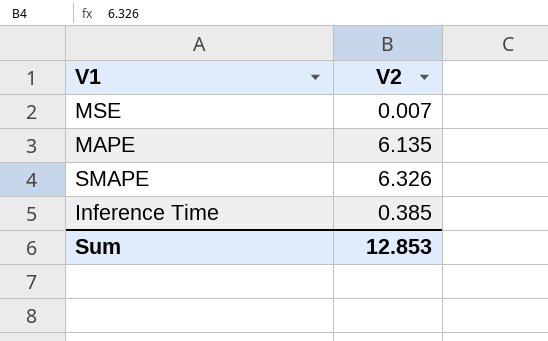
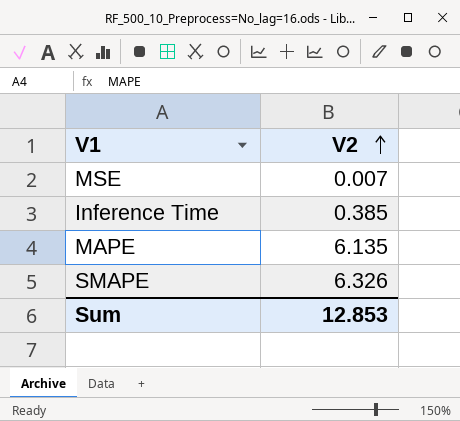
row order: none -> V2 ascending

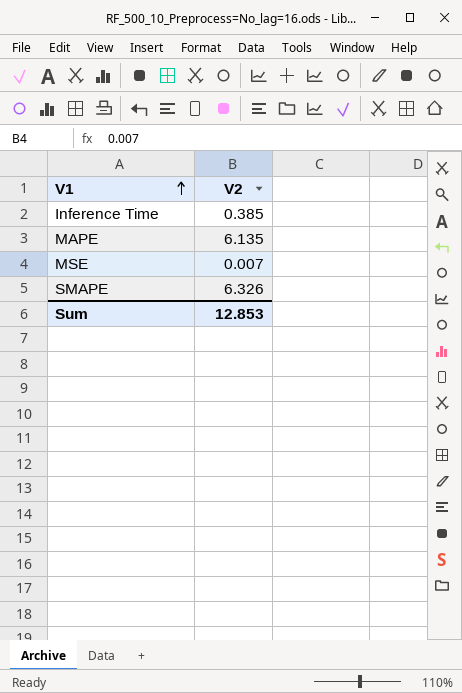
row order: V2 ascending -> V1 ascending

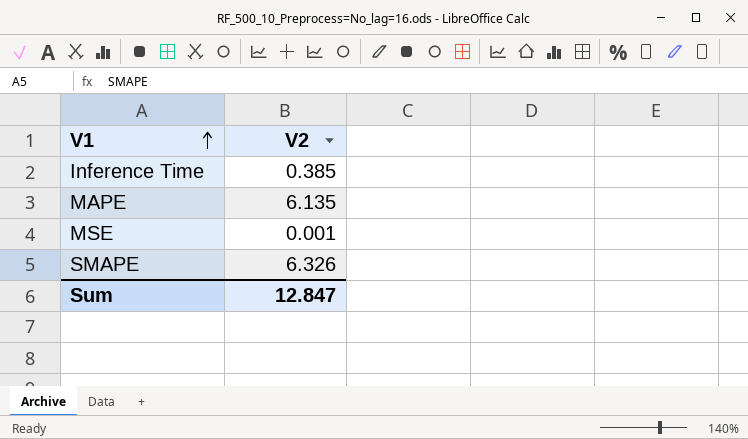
MSE | V2: 0.007 -> 0.001
Sum | V2: 12.853 -> 12.847

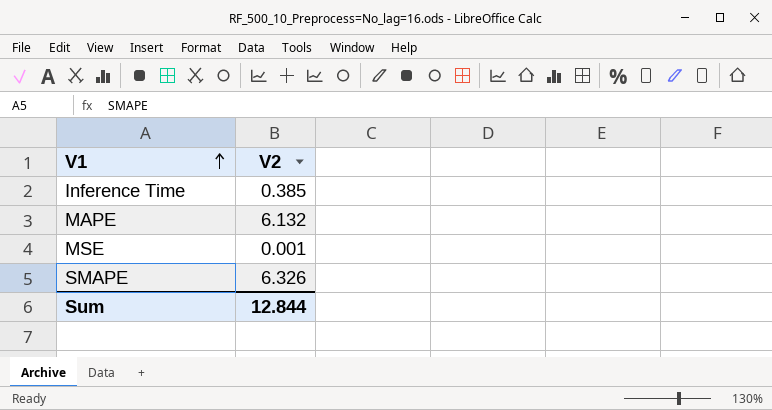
MAPE | V2: 6.135 -> 6.132
Sum | V2: 12.847 -> 12.844

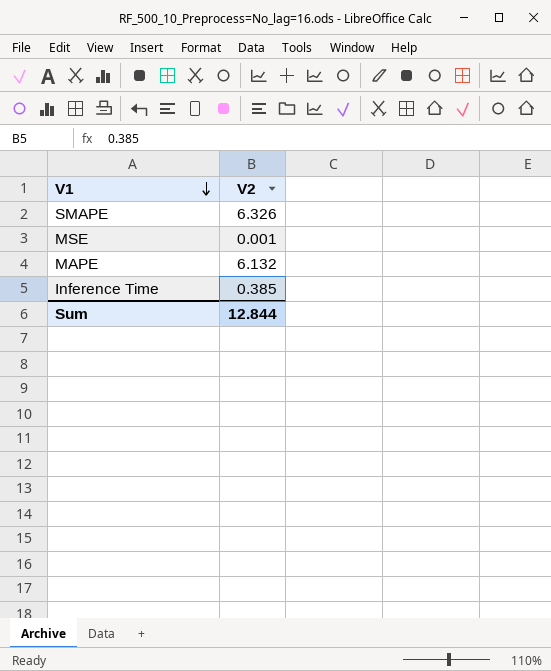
row order: V1 ascending -> V1 descending

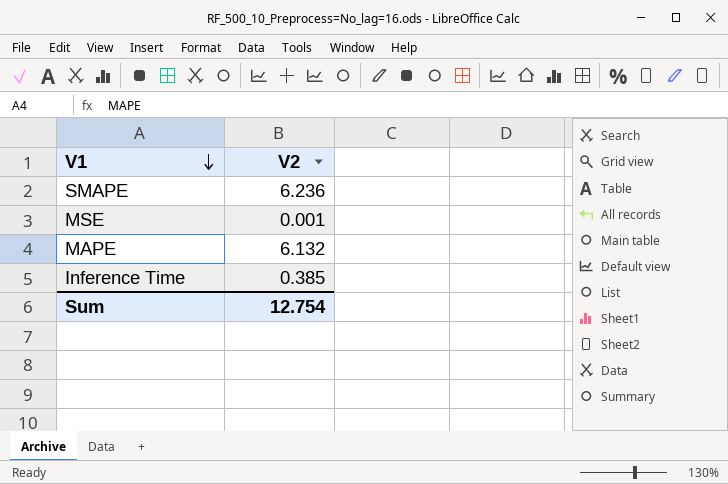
SMAPE | V2: 6.326 -> 6.236
Sum | V2: 12.844 -> 12.754

